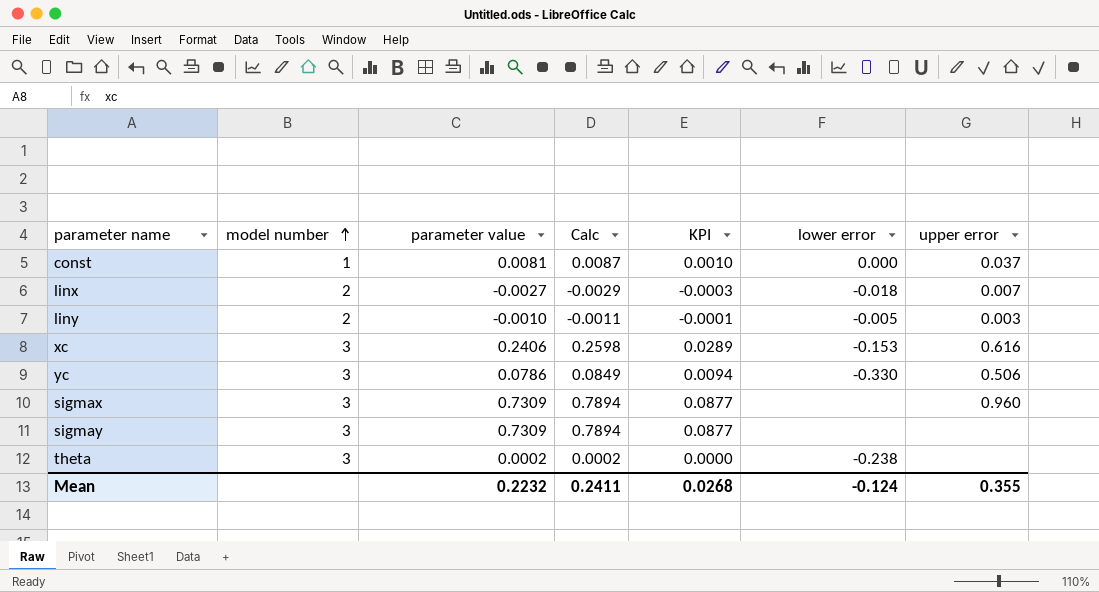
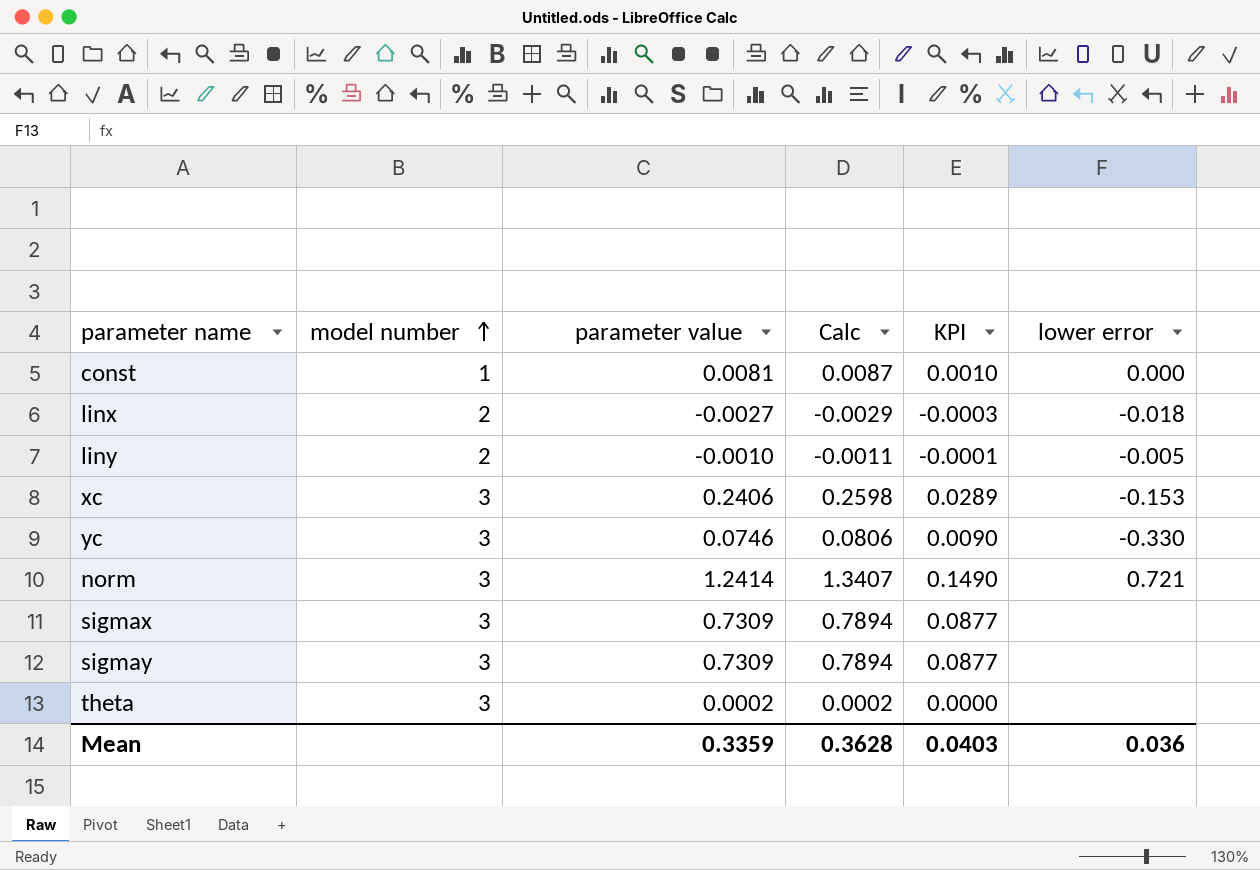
column upper error | position: 7 -> none
yc | parameter value: 0.0786 -> 0.0746
yc | Calc: 0.0849 -> 0.0806
yc | KPI: 0.0094 -> 0.0090
row norm: none -> 3 | 1.2414 | 1.3407 | 0.1490 | 0.721
theta | lower error: -0.238 -> none
Mean | parameter value: 0.2232 -> 0.3359
Mean | Calc: 0.2411 -> 0.3628
Mean | KPI: 0.0268 -> 0.0403
Mean | lower error: -0.124 -> 0.036

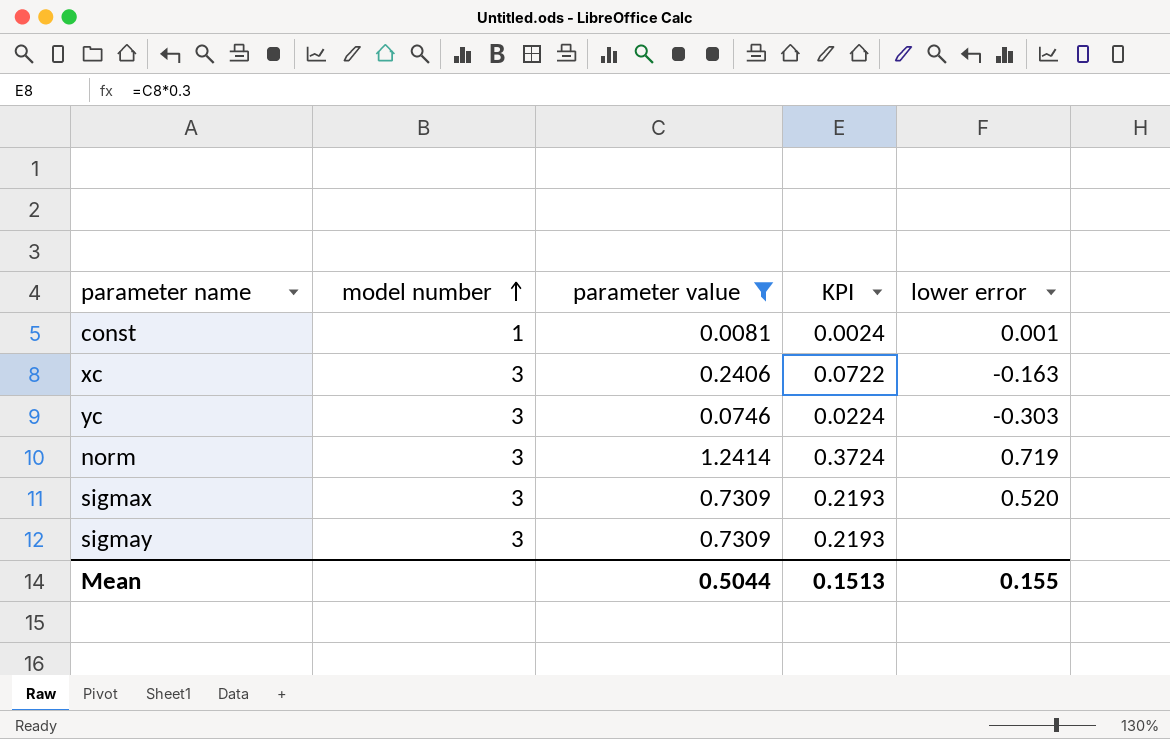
filter: none -> parameter value >= 0.0081
column Calc | formula: [parameter value] * 1.08 -> none
column KPI | formula: [parameter value] * 0.12 -> [parameter value] * 0.3
const | lower error: 0.000 -> 0.001
xc | lower error: -0.153 -> -0.163
yc | lower error: -0.330 -> -0.303
norm | lower error: 0.721 -> 0.719
sigmax | lower error: none -> 0.520
Mean | parameter value: 0.3359 -> 0.5044
Mean | KPI: 0.0403 -> 0.1513
Mean | lower error: 0.036 -> 0.155

